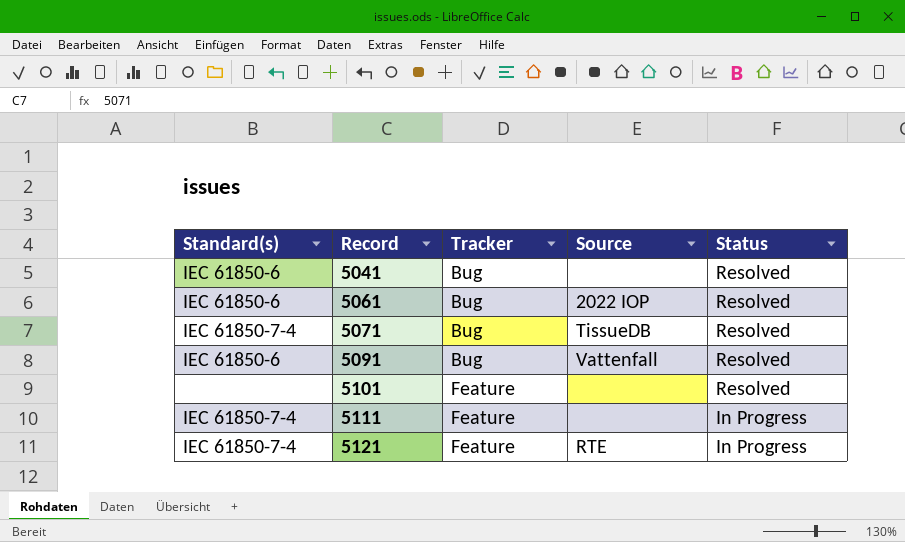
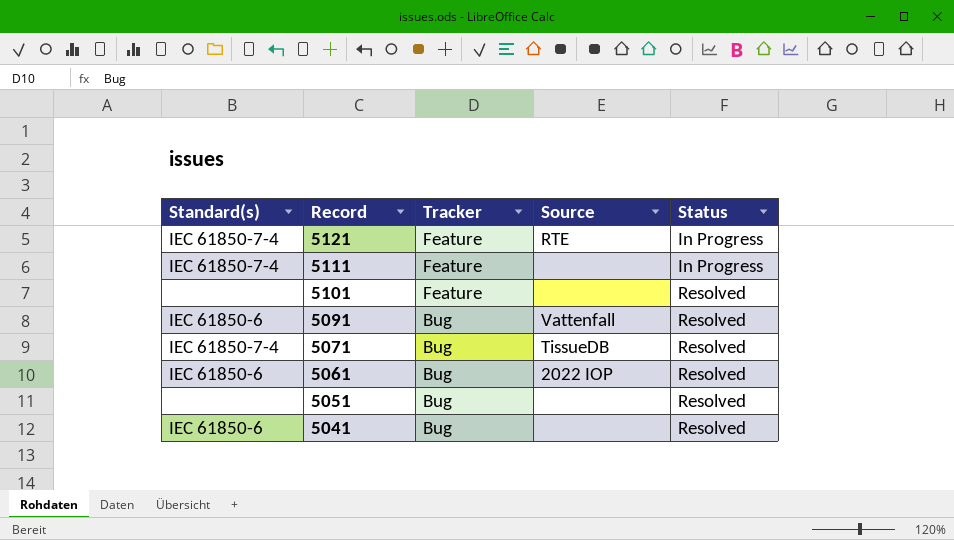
row order: Record ascending -> Record descending
row 5051: none -> none | Bug | none | Resolved

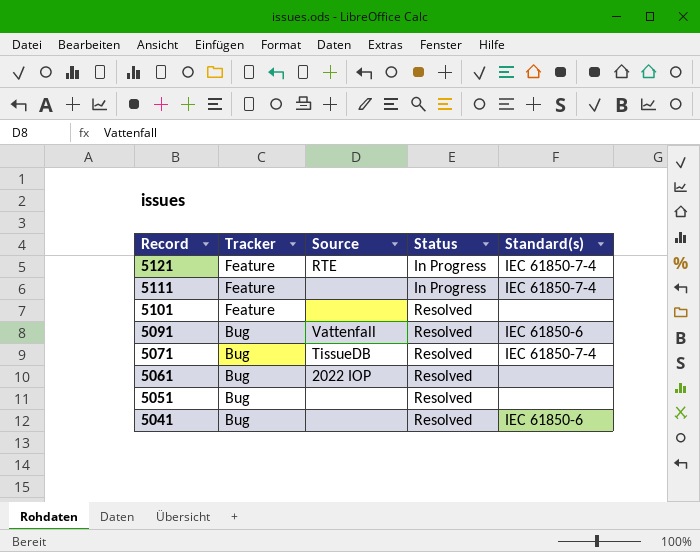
column Standard(s) | position: 1 -> 5
5061 | Standard(s): IEC 61850-6 -> none

